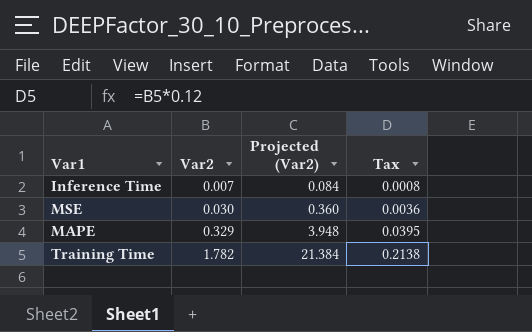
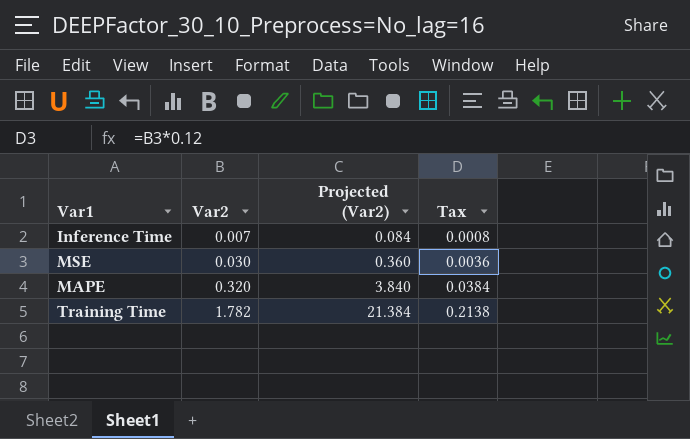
MAPE | Var2: 0.329 -> 0.320
MAPE | Projected (Var2): 3.948 -> 3.840
MAPE | Tax: 0.0395 -> 0.0384

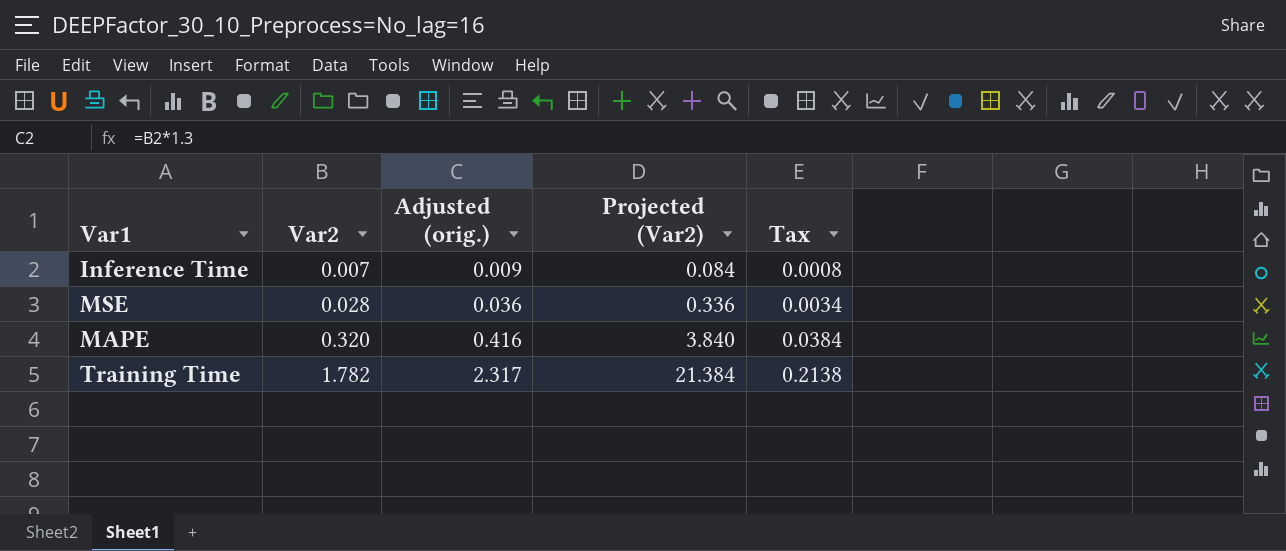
column Adjusted (orig.) | formula: none -> [Var2] * 1.3
MSE | Var2: 0.030 -> 0.028
MSE | Projected (Var2): 0.360 -> 0.336
MSE | Tax: 0.0036 -> 0.0034

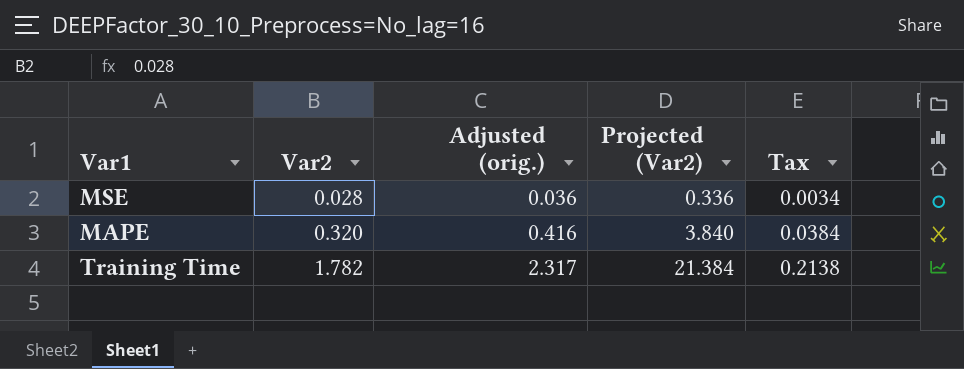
row Inference Time: 0.007 | 0.009 | 0.084 | 0.0008 -> none

